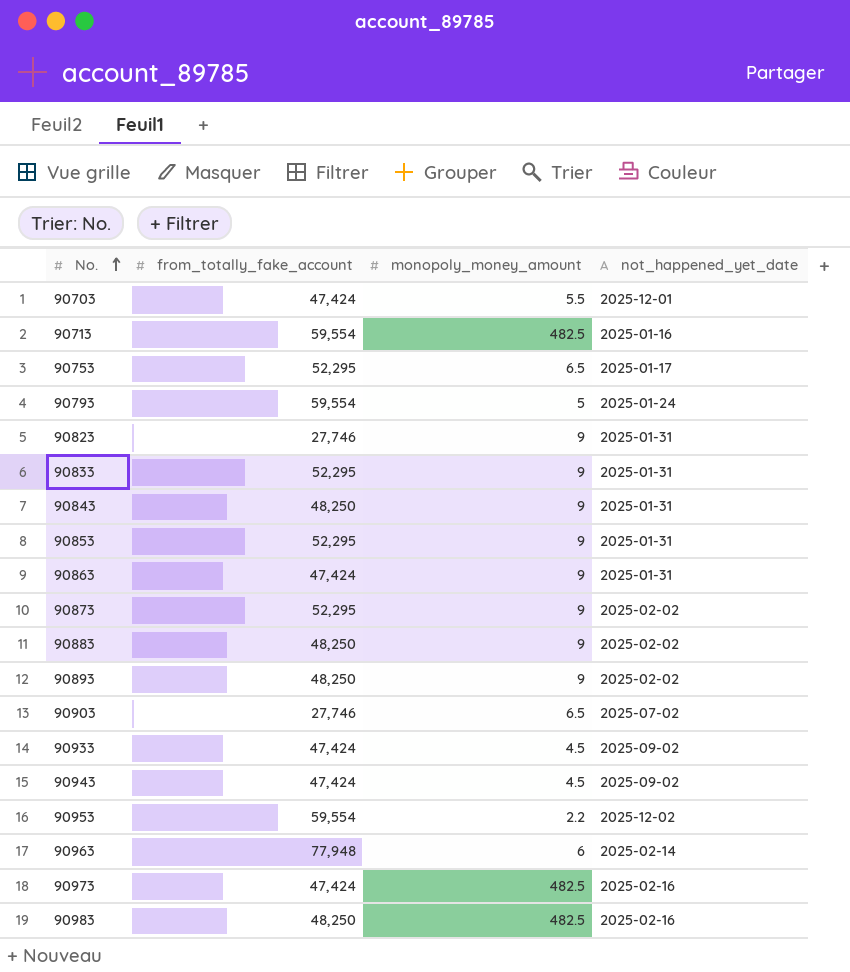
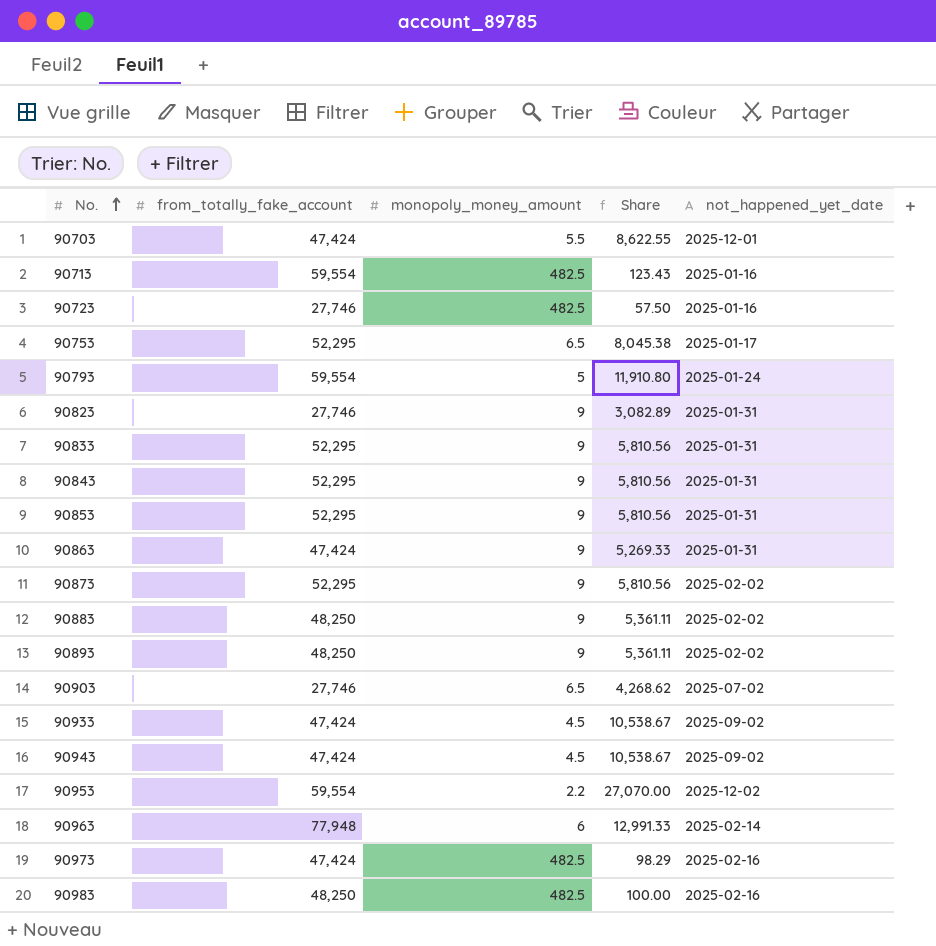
column Share | formula: none -> [from_totally_fake_account] / [monopoly_money_amount]
row 90723: none -> 27,746 | 482.5 | 57.50 | 2025-01-16
90843 | from_totally_fake_account: 48,250 -> 52,295

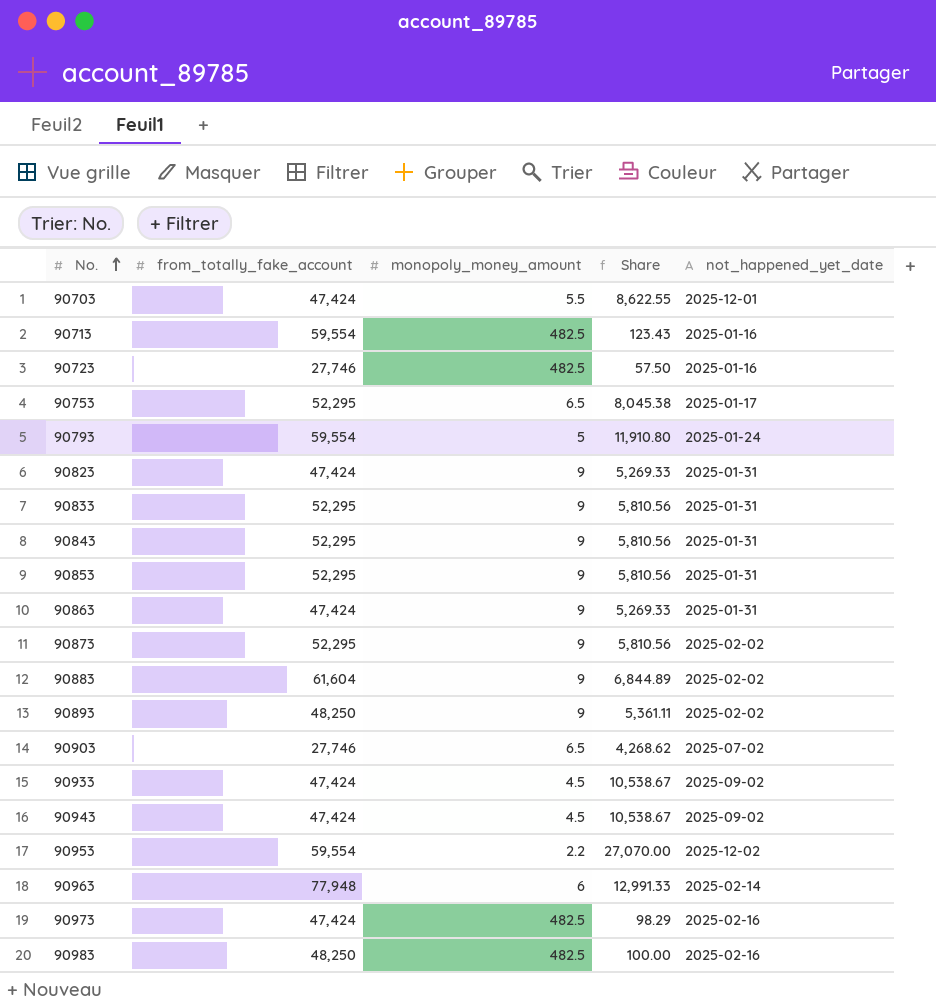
90823 | from_totally_fake_account: 27,746 -> 47,424
90823 | Share: 3,082.89 -> 5,269.33
90883 | from_totally_fake_account: 48,250 -> 61,604
90883 | Share: 5,361.11 -> 6,844.89

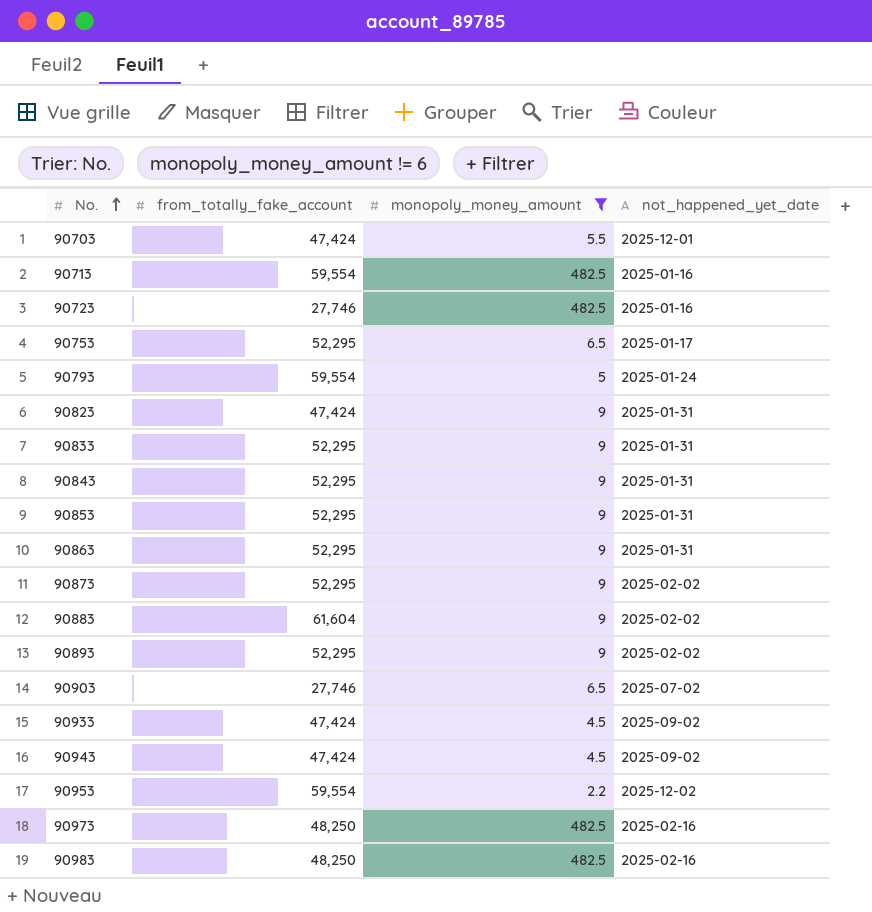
filter: none -> monopoly_money_amount != 6
column Share | formula: [from_totally_fake_account] / [monopoly_money_amount] -> none
90863 | from_totally_fake_account: 47,424 -> 52,295
90893 | from_totally_fake_account: 48,250 -> 52,295
90973 | from_totally_fake_account: 47,424 -> 48,250

